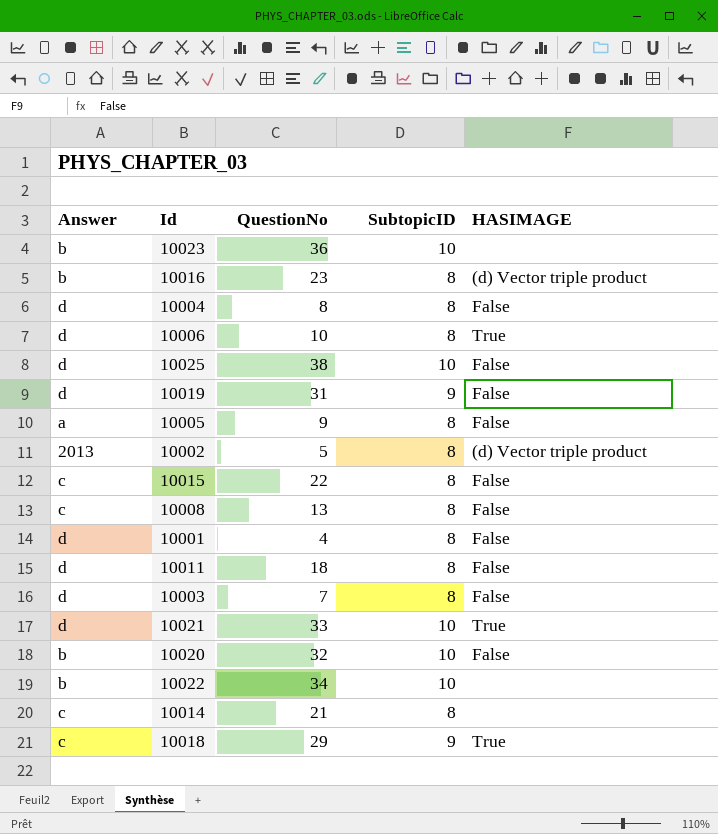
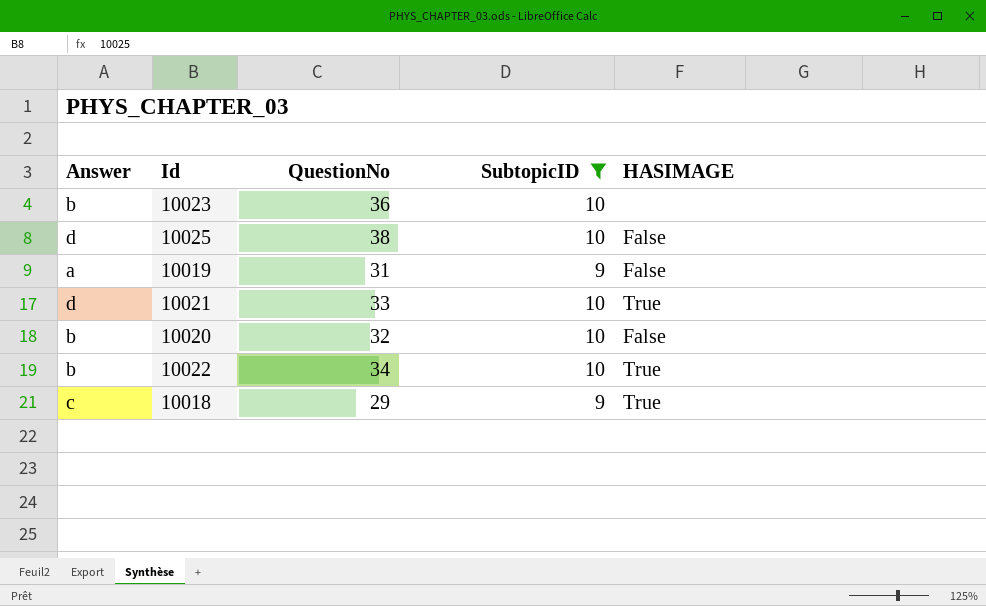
filter: none -> SubtopicID != 8
10019 | Answer: d -> a
10022 | HASIMAGE: none -> True

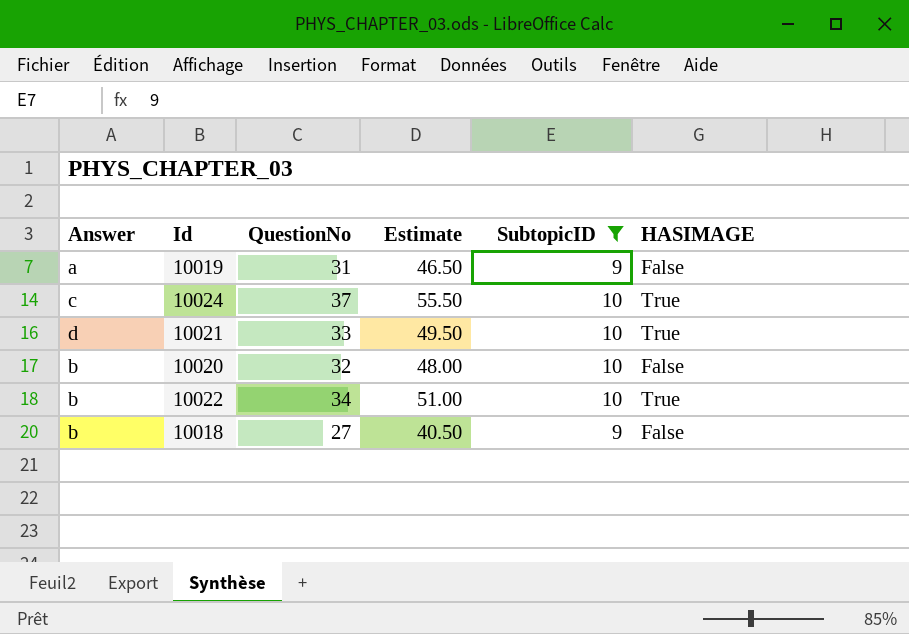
column Estimate | formula: none -> [QuestionNo] * 1.5
row 10023: b | 36 | 10 | none -> none
row 10025: d | 38 | 10 | False -> none
row 10024: none -> c | 37 | 55.50 | 10 | True
10018 | Answer: c -> b
10018 | QuestionNo: 29 -> 27
10018 | HASIMAGE: True -> False

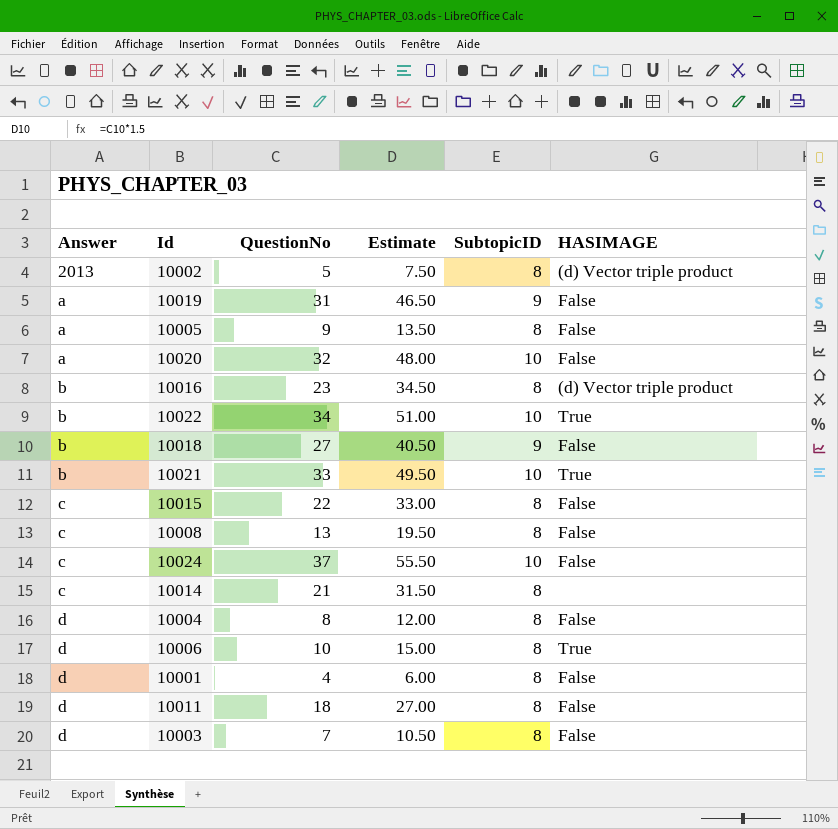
filter: SubtopicID != 8 -> none
row order: none -> Answer ascending
10020 | Answer: b -> a
10021 | Answer: d -> b
10024 | HASIMAGE: True -> False

